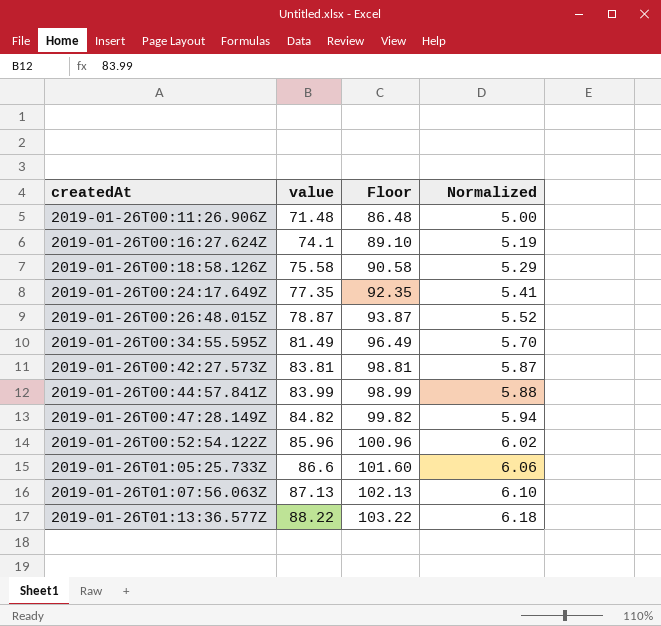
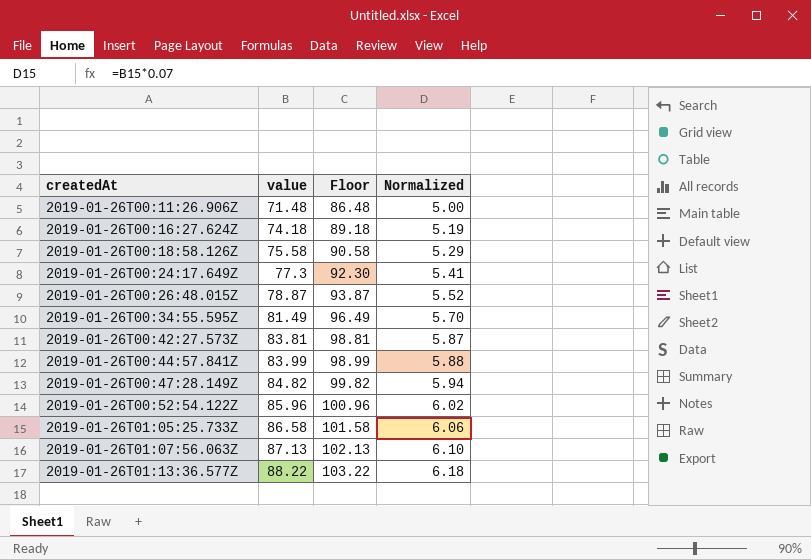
2019-01-26T00:16:27.624Z | value: 74.1 -> 74.18
2019-01-26T00:16:27.624Z | Floor: 89.10 -> 89.18
2019-01-26T00:24:17.649Z | value: 77.35 -> 77.3
2019-01-26T00:24:17.649Z | Floor: 92.35 -> 92.30
2019-01-26T01:05:25.733Z | value: 86.6 -> 86.58
2019-01-26T01:05:25.733Z | Floor: 101.60 -> 101.58

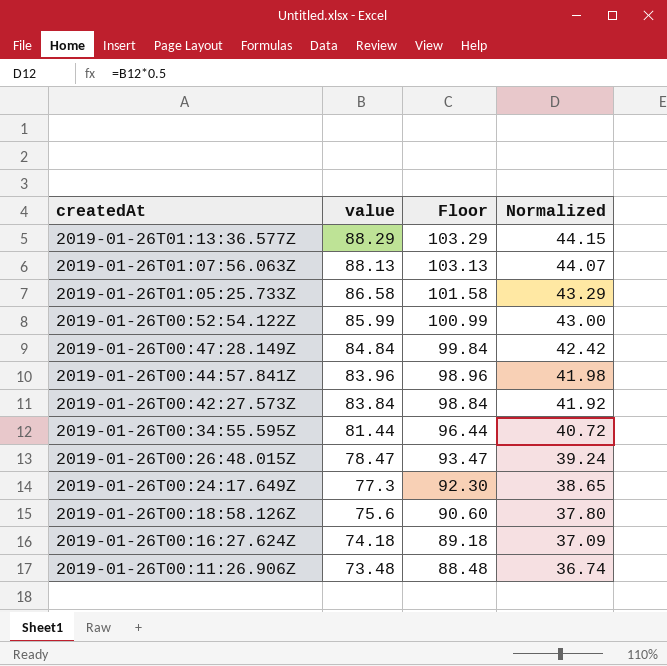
row order: createdAt ascending -> createdAt descending
column Normalized | formula: [value] * 0.07 -> [value] * 0.5
2019-01-26T01:13:36.577Z | value: 88.22 -> 88.29
2019-01-26T01:13:36.577Z | Floor: 103.22 -> 103.29
2019-01-26T01:07:56.063Z | value: 87.13 -> 88.13
2019-01-26T01:07:56.063Z | Floor: 102.13 -> 103.13
2019-01-26T00:52:54.122Z | value: 85.96 -> 85.99
2019-01-26T00:52:54.122Z | Floor: 100.96 -> 100.99
2019-01-26T00:47:28.149Z | value: 84.82 -> 84.84
2019-01-26T00:47:28.149Z | Floor: 99.82 -> 99.84
2019-01-26T00:44:57.841Z | value: 83.99 -> 83.96
2019-01-26T00:44:57.841Z | Floor: 98.99 -> 98.96
2019-01-26T00:42:27.573Z | value: 83.81 -> 83.84
2019-01-26T00:42:27.573Z | Floor: 98.81 -> 98.84
2019-01-26T00:34:55.595Z | value: 81.49 -> 81.44
2019-01-26T00:34:55.595Z | Floor: 96.49 -> 96.44
2019-01-26T00:26:48.015Z | value: 78.87 -> 78.47
2019-01-26T00:26:48.015Z | Floor: 93.87 -> 93.47
2019-01-26T00:18:58.126Z | value: 75.58 -> 75.6
2019-01-26T00:18:58.126Z | Floor: 90.58 -> 90.60
2019-01-26T00:11:26.906Z | value: 71.48 -> 73.48
2019-01-26T00:11:26.906Z | Floor: 86.48 -> 88.48

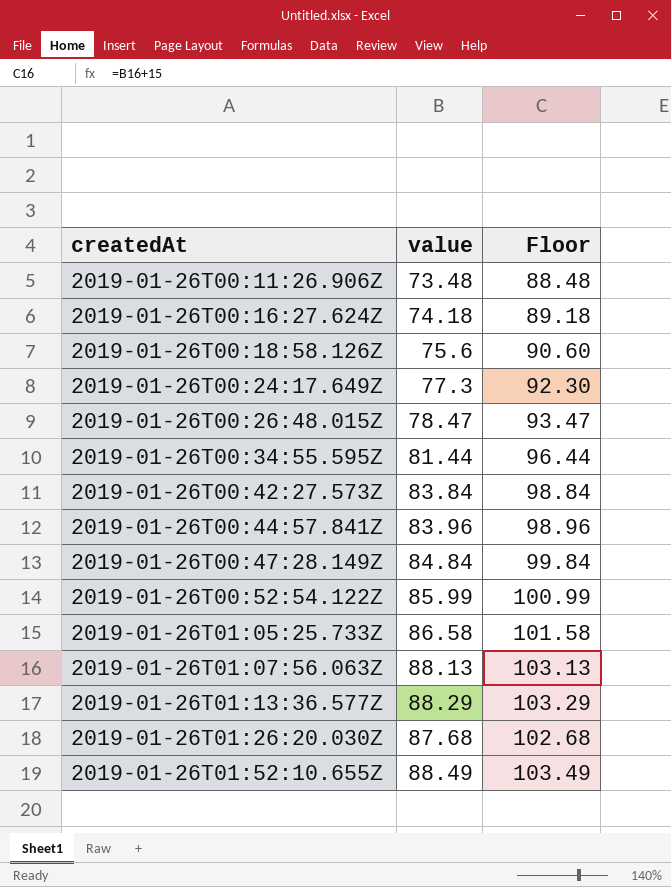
row order: createdAt descending -> createdAt ascending
column Normalized | formula: [value] * 0.5 -> none
row 2019-01-26T01:26:20.030Z: none -> 87.68 | 102.68
row 2019-01-26T01:52:10.655Z: none -> 88.49 | 103.49

